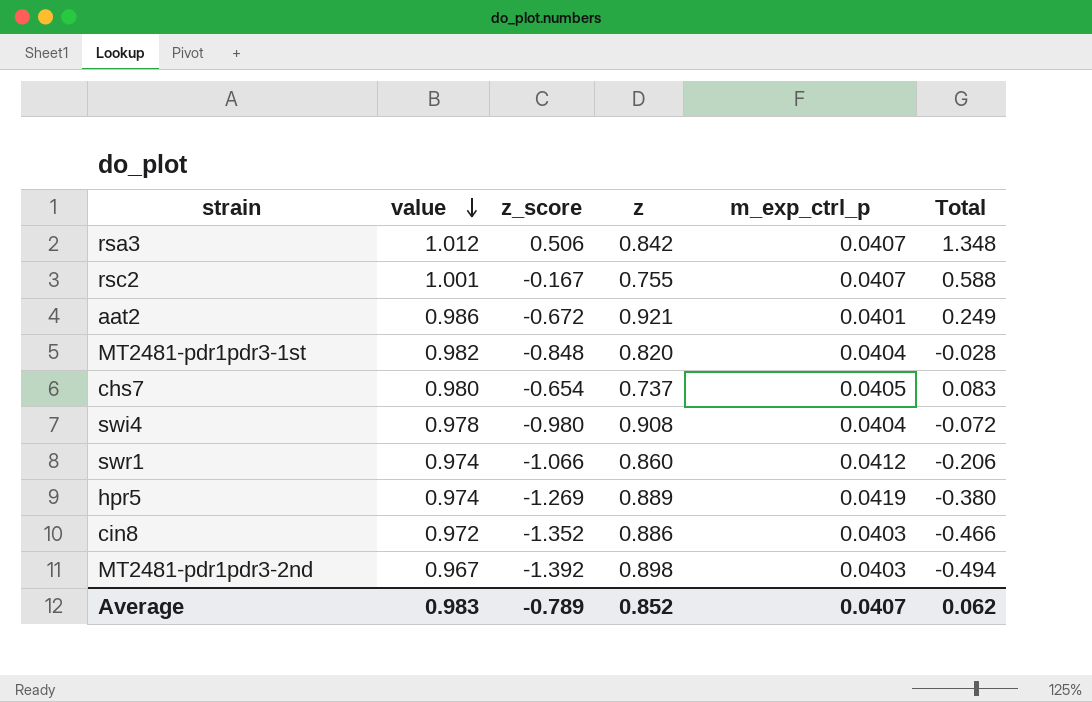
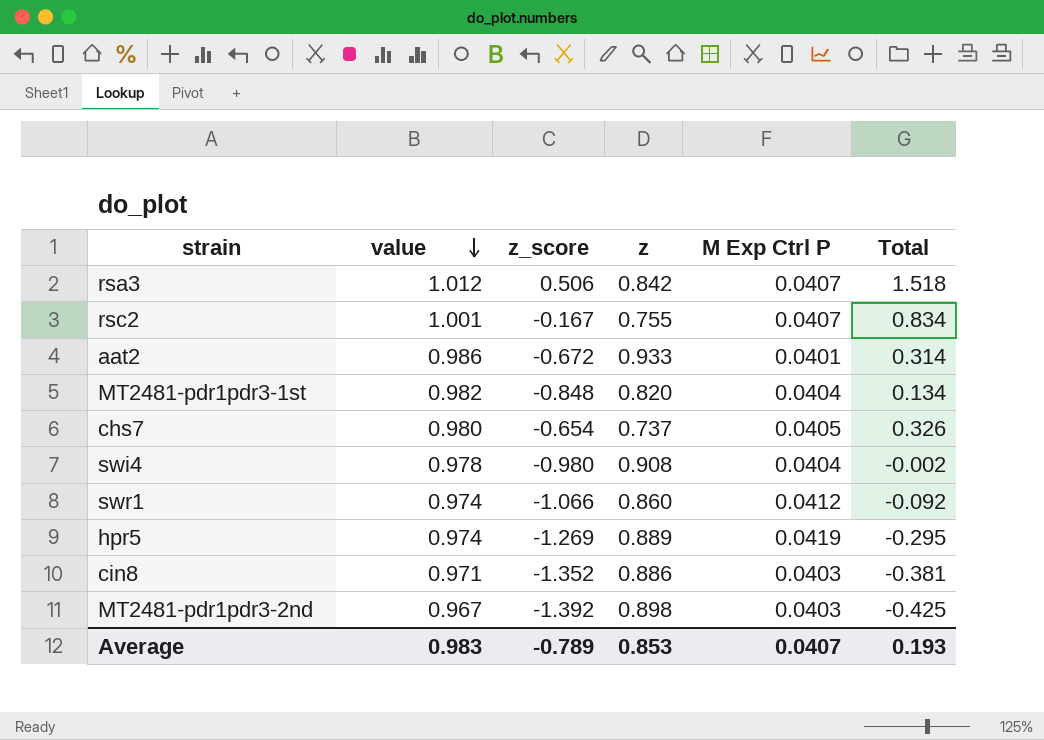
column name: m_exp_ctrl_p -> M Exp Ctrl P
column Total | formula: [z_score] + [z] -> [value] + [z_score]
aat2 | z: 0.921 -> 0.933
cin8 | value: 0.972 -> 0.971
Average | z: 0.852 -> 0.853
Average | Total: 0.062 -> 0.193

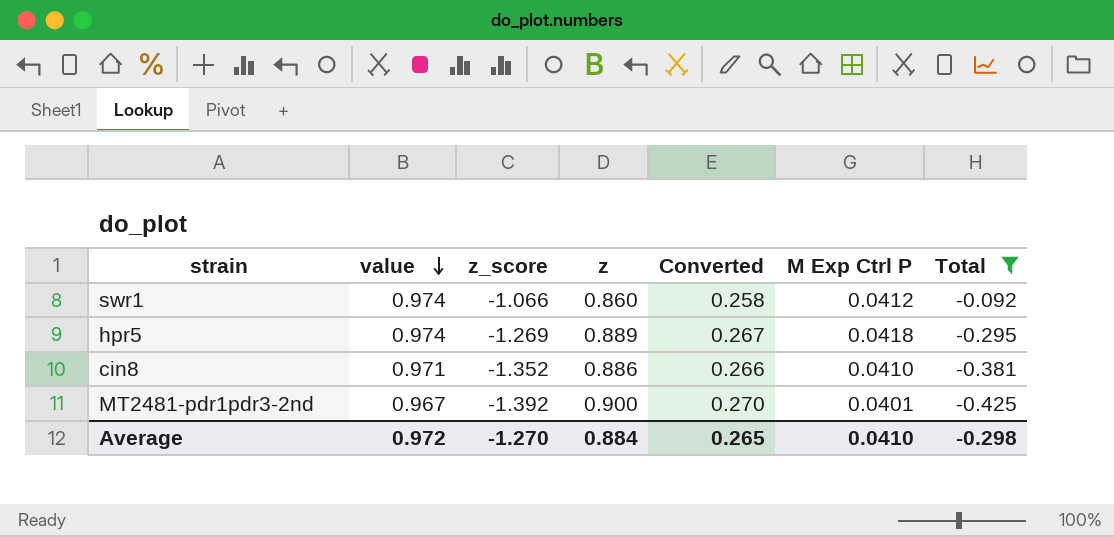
filter: none -> Total <= -0.092
column Converted | formula: none -> [z] * 0.3
hpr5 | M Exp Ctrl P: 0.0419 -> 0.0418
cin8 | M Exp Ctrl P: 0.0403 -> 0.0410
MT2481-pdr1pdr3-2nd | z: 0.898 -> 0.900
MT2481-pdr1pdr3-2nd | M Exp Ctrl P: 0.0403 -> 0.0401
Average | value: 0.983 -> 0.972
Average | z_score: -0.789 -> -1.270
Average | z: 0.853 -> 0.884
Average | M Exp Ctrl P: 0.0407 -> 0.0410
Average | Total: 0.193 -> -0.298

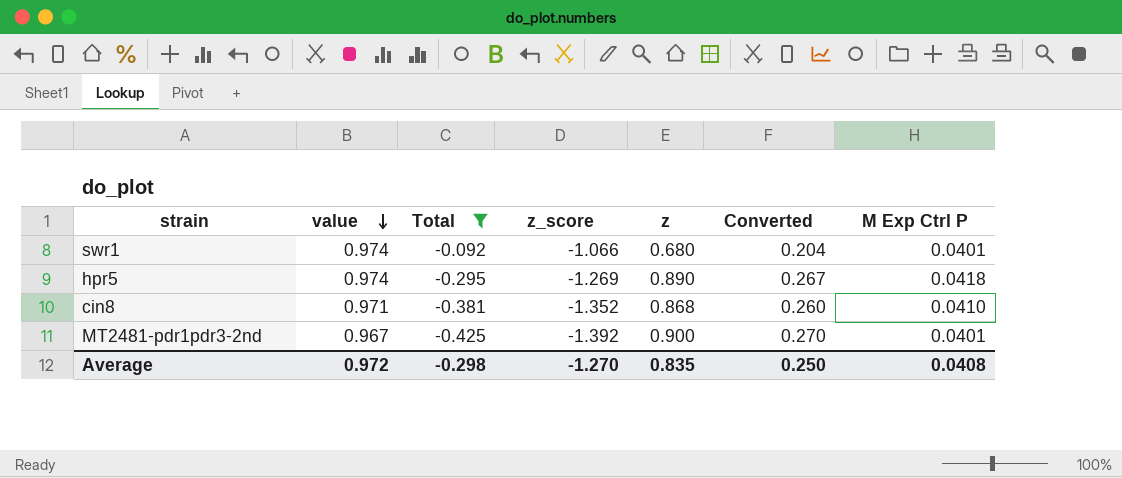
column Total | position: 7 -> 3
swr1 | z: 0.860 -> 0.680
swr1 | Converted: 0.258 -> 0.204
swr1 | M Exp Ctrl P: 0.0412 -> 0.0401
hpr5 | z: 0.889 -> 0.890
cin8 | z: 0.886 -> 0.868
cin8 | Converted: 0.266 -> 0.260
Average | z: 0.884 -> 0.835
Average | Converted: 0.265 -> 0.250
Average | M Exp Ctrl P: 0.0410 -> 0.0408

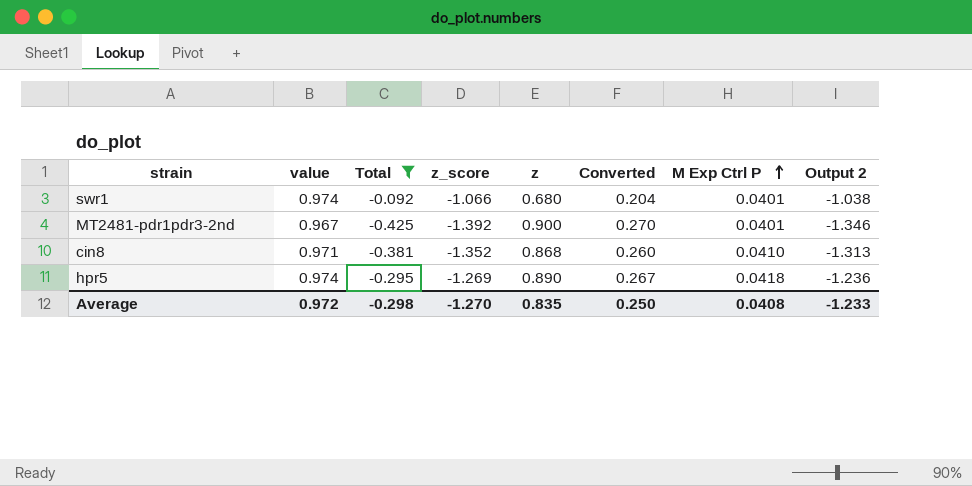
row order: value descending -> M Exp Ctrl P ascending
column Output 2 | formula: none -> [value] * [z_score]

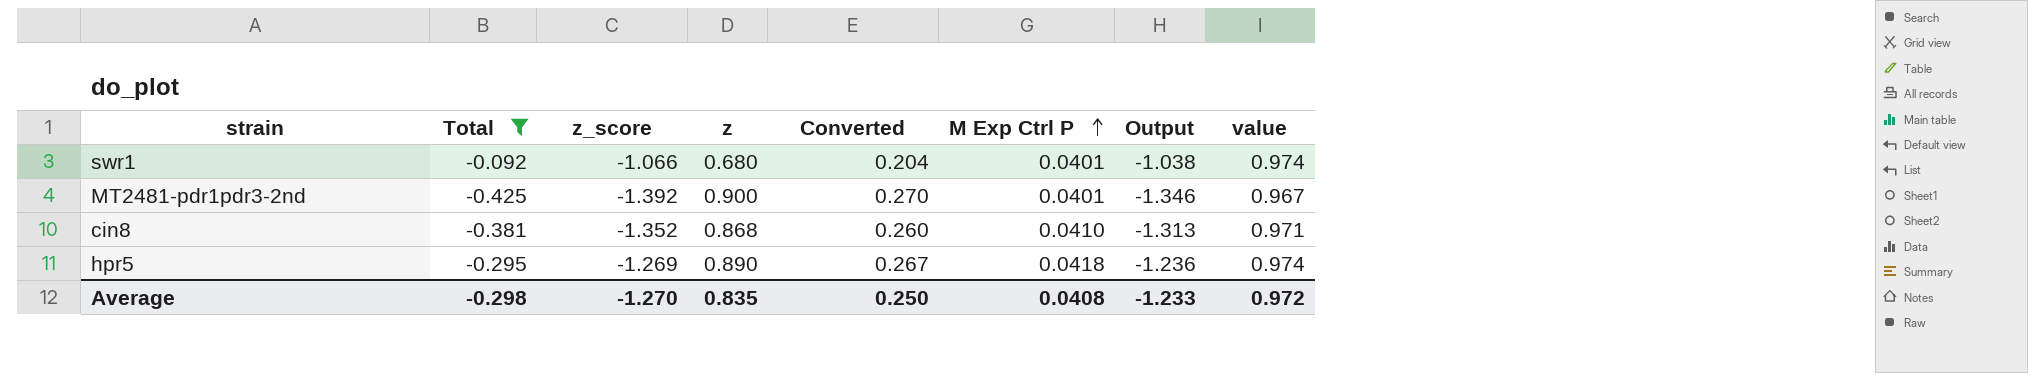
column name: Output 2 -> Output
column value | position: 2 -> 8

